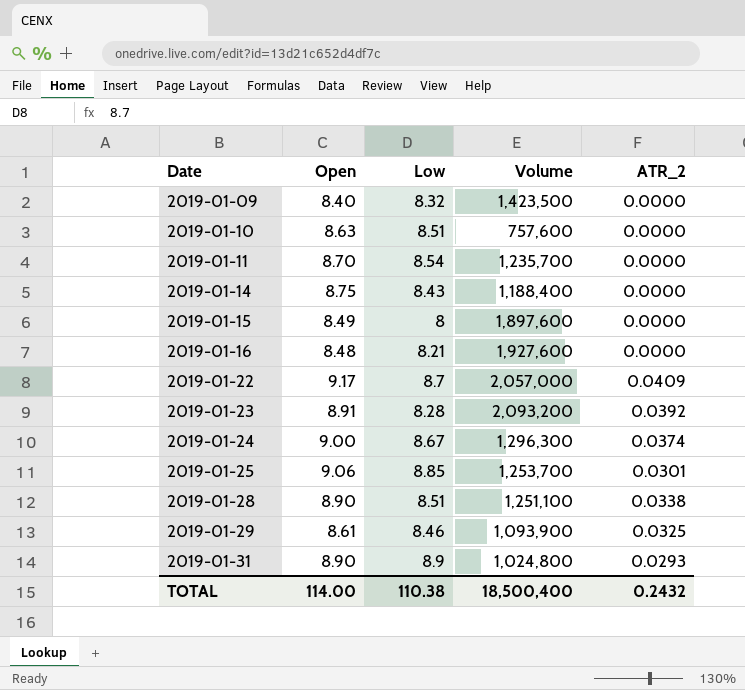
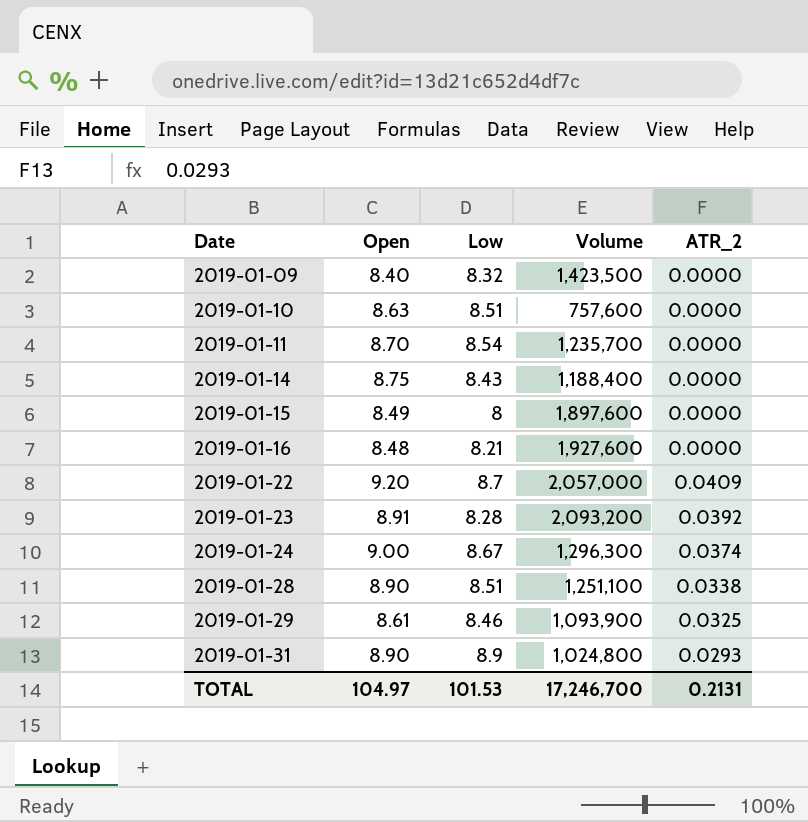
row 2019-01-25: 9.06 | 8.85 | 1,253,700 | 0.0301 -> none
2019-01-22 | Open: 9.17 -> 9.20
TOTAL | Open: 114.00 -> 104.97
TOTAL | Low: 110.38 -> 101.53
TOTAL | Volume: 18,500,400 -> 17,246,700
TOTAL | ATR_2: 0.2432 -> 0.2131

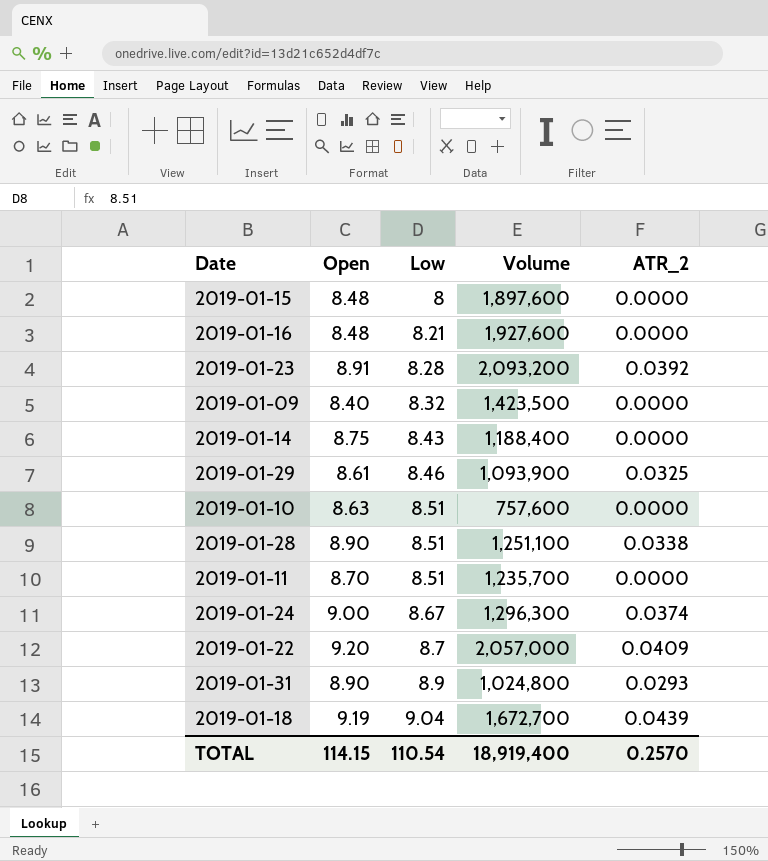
row order: Date ascending -> Low ascending
2019-01-15 | Open: 8.49 -> 8.48
2019-01-11 | Low: 8.54 -> 8.51
row 2019-01-18: none -> 9.19 | 9.04 | 1,672,700 | 0.0439
TOTAL | Open: 104.97 -> 114.15
TOTAL | Low: 101.53 -> 110.54
TOTAL | Volume: 17,246,700 -> 18,919,400
TOTAL | ATR_2: 0.2131 -> 0.2570

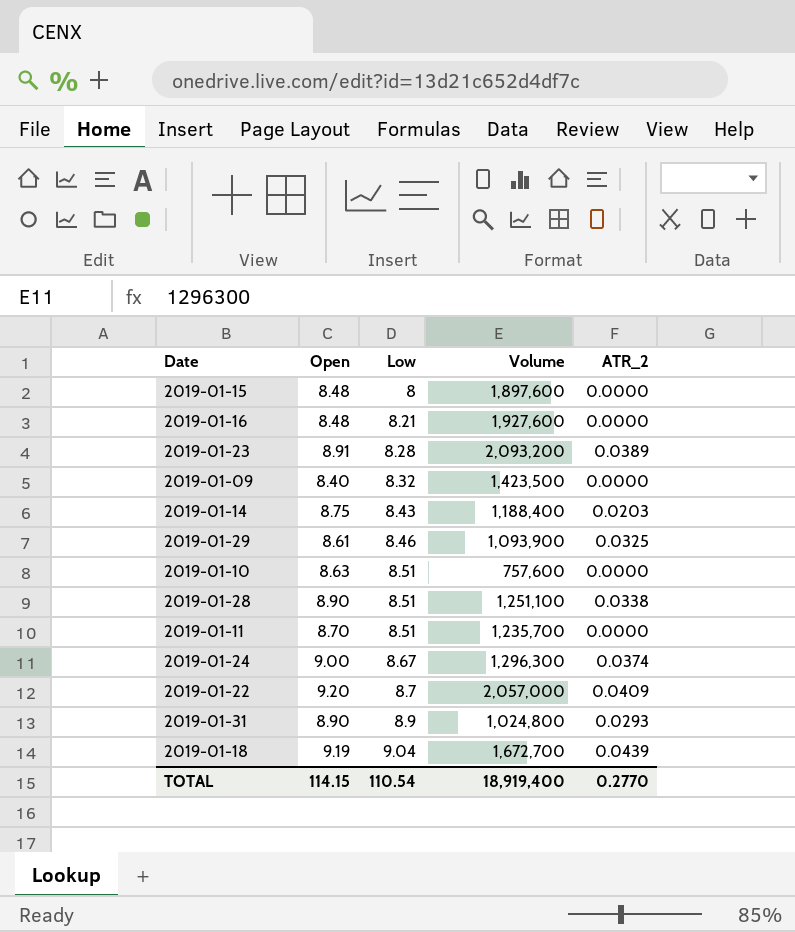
2019-01-23 | ATR_2: 0.0392 -> 0.0389
2019-01-14 | ATR_2: 0.0000 -> 0.0203
TOTAL | ATR_2: 0.2570 -> 0.2770

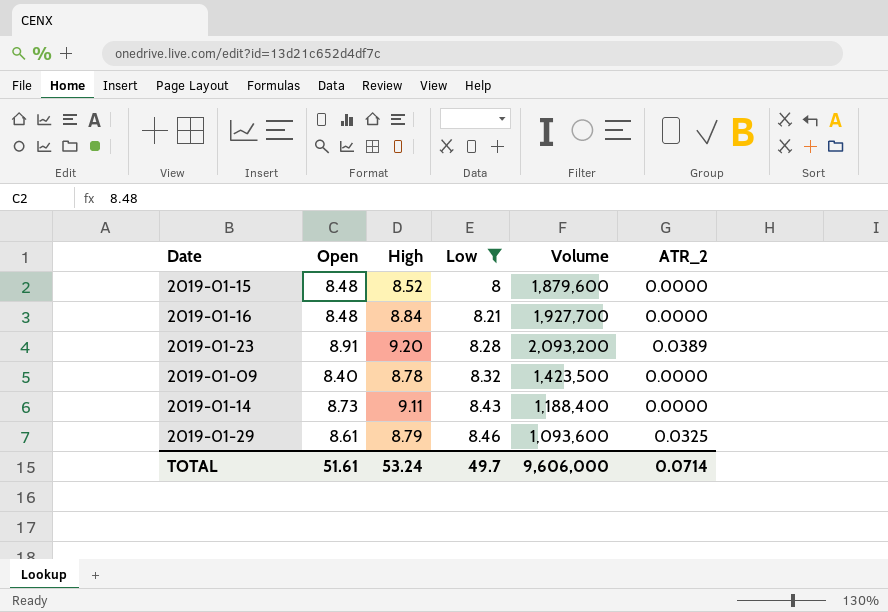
filter: none -> Low <= 8.46
column High | position: none -> 3
2019-01-15 | Volume: 1,897,600 -> 1,879,600
2019-01-16 | Volume: 1,927,600 -> 1,927,700
2019-01-14 | Open: 8.75 -> 8.73
2019-01-14 | ATR_2: 0.0203 -> 0.0000
2019-01-29 | Volume: 1,093,900 -> 1,093,600
TOTAL | Open: 114.15 -> 51.61
TOTAL | Low: 110.54 -> 49.7
TOTAL | Volume: 18,919,400 -> 9,606,000
TOTAL | ATR_2: 0.2770 -> 0.0714

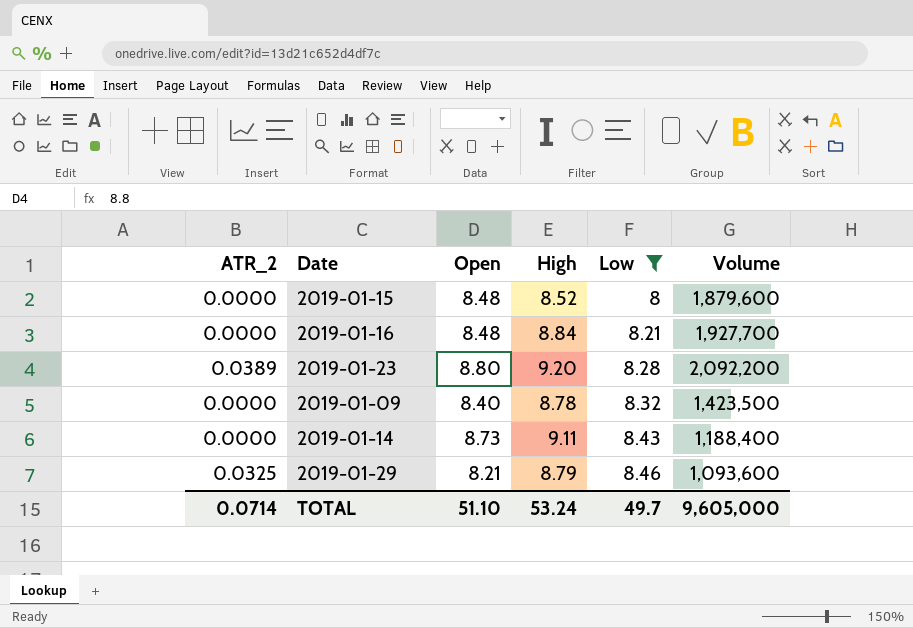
column ATR_2 | position: 6 -> 1
2019-01-23 | Open: 8.91 -> 8.80
2019-01-23 | Volume: 2,093,200 -> 2,092,200
2019-01-29 | Open: 8.61 -> 8.21
TOTAL | Open: 51.61 -> 51.10
TOTAL | Volume: 9,606,000 -> 9,605,000

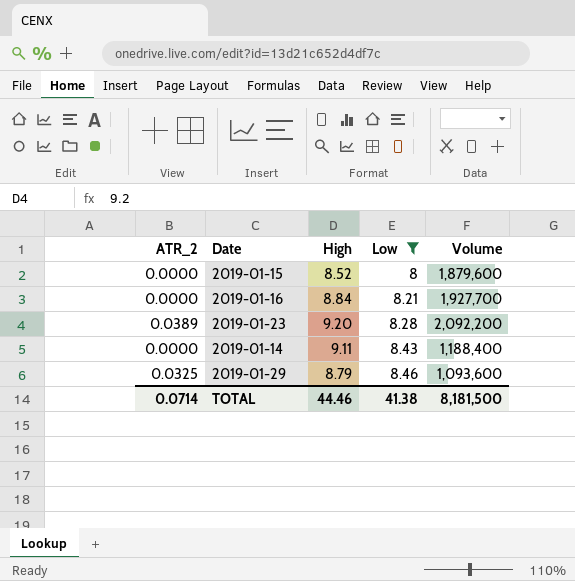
column Open | position: 3 -> none
row 2019-01-09: 0.0000 | 8.40 | 8.78 | 8.32 | 1,423,500 -> none
TOTAL | High: 53.24 -> 44.46
TOTAL | Low: 49.7 -> 41.38
TOTAL | Volume: 9,605,000 -> 8,181,500

